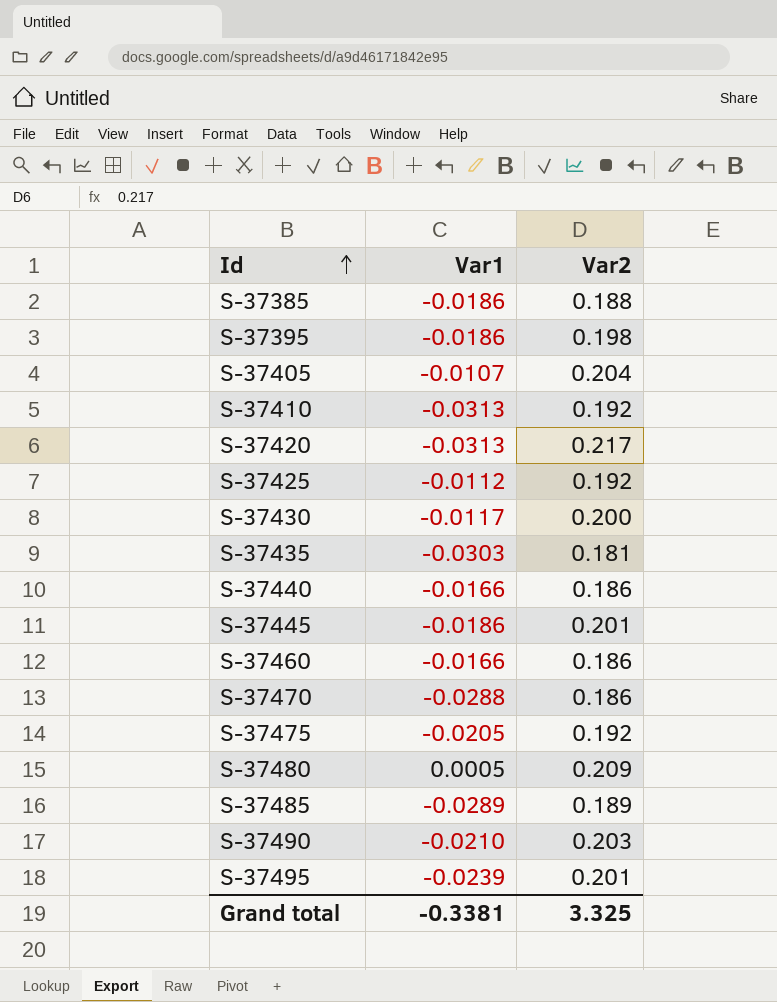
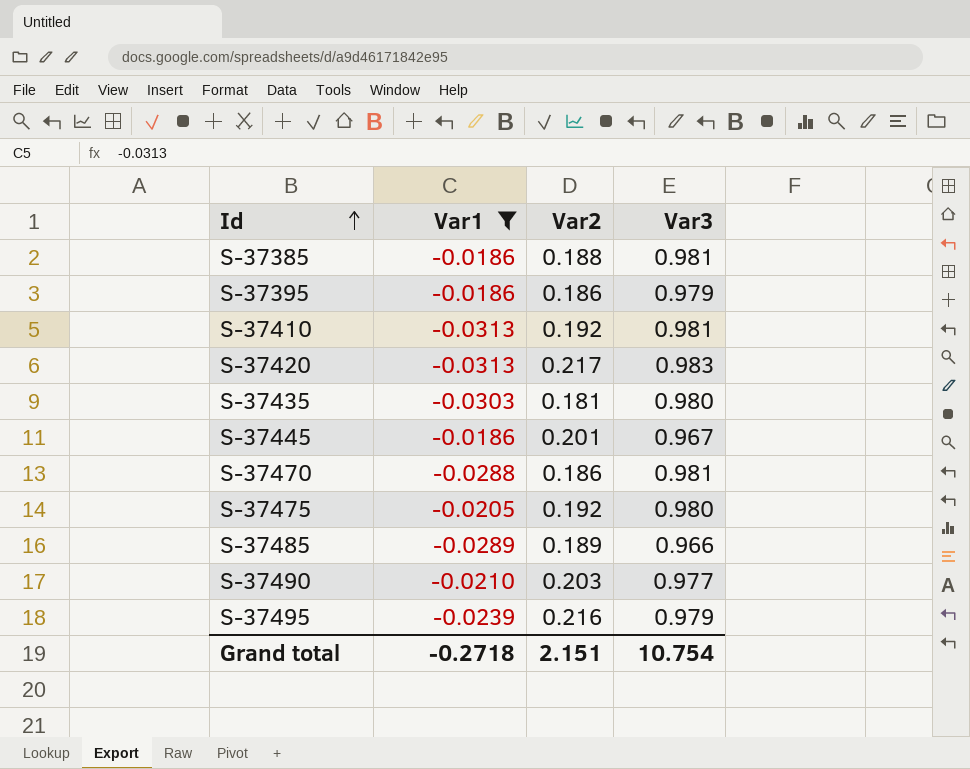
filter: none -> Var1 <= -0.0186
column Var3 | position: none -> 4
S-37395 | Var2: 0.198 -> 0.186
S-37495 | Var2: 0.201 -> 0.216
Grand total | Var1: -0.3381 -> -0.2718
Grand total | Var2: 3.325 -> 2.151

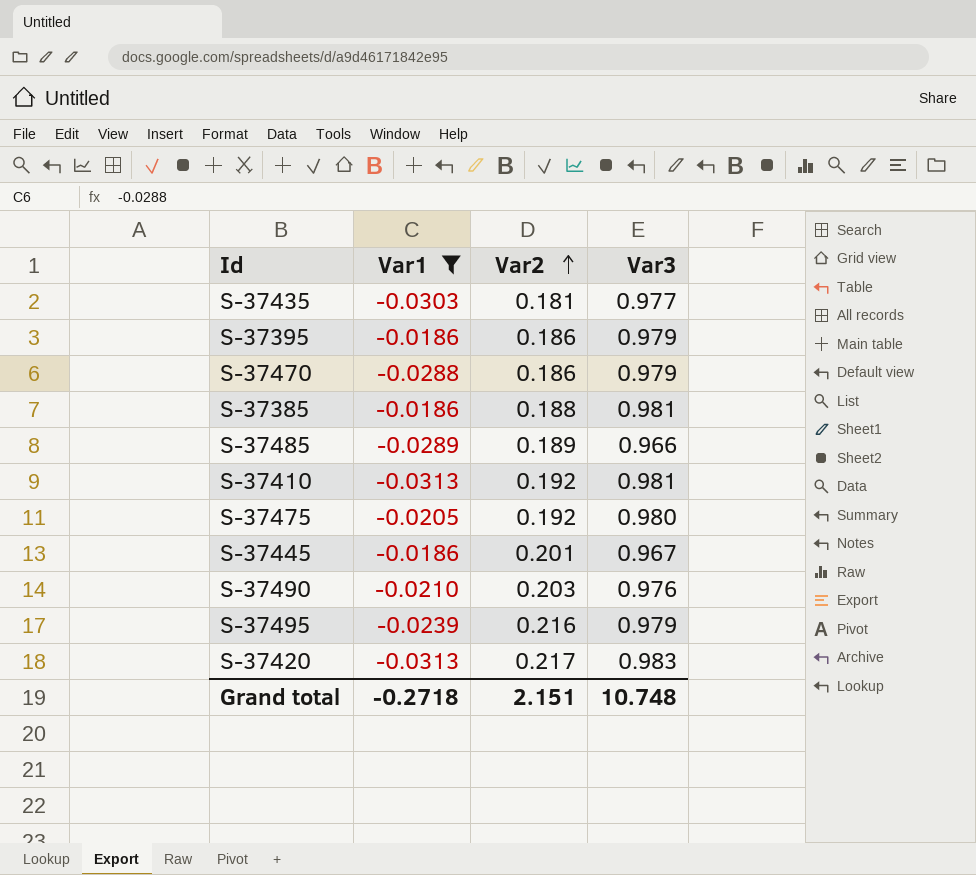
row order: Id ascending -> Var2 ascending
S-37435 | Var3: 0.980 -> 0.977
S-37470 | Var3: 0.981 -> 0.979
S-37490 | Var3: 0.977 -> 0.976
Grand total | Var3: 10.754 -> 10.748

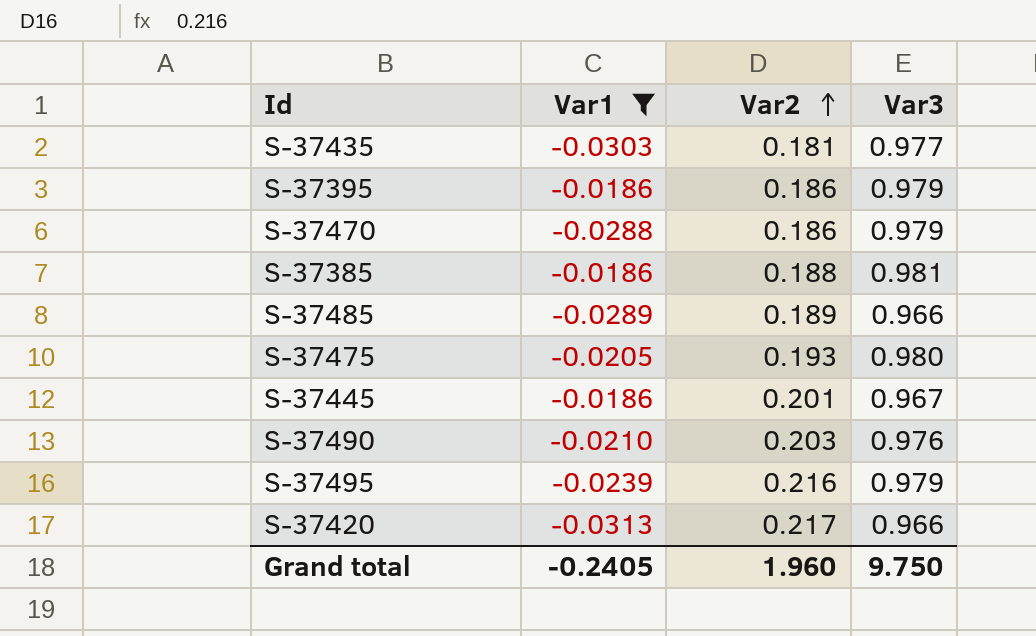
row S-37410: -0.0313 | 0.192 | 0.981 -> none
S-37475 | Var2: 0.192 -> 0.193
S-37420 | Var3: 0.983 -> 0.966
Grand total | Var1: -0.2718 -> -0.2405
Grand total | Var2: 2.151 -> 1.960
Grand total | Var3: 10.748 -> 9.750

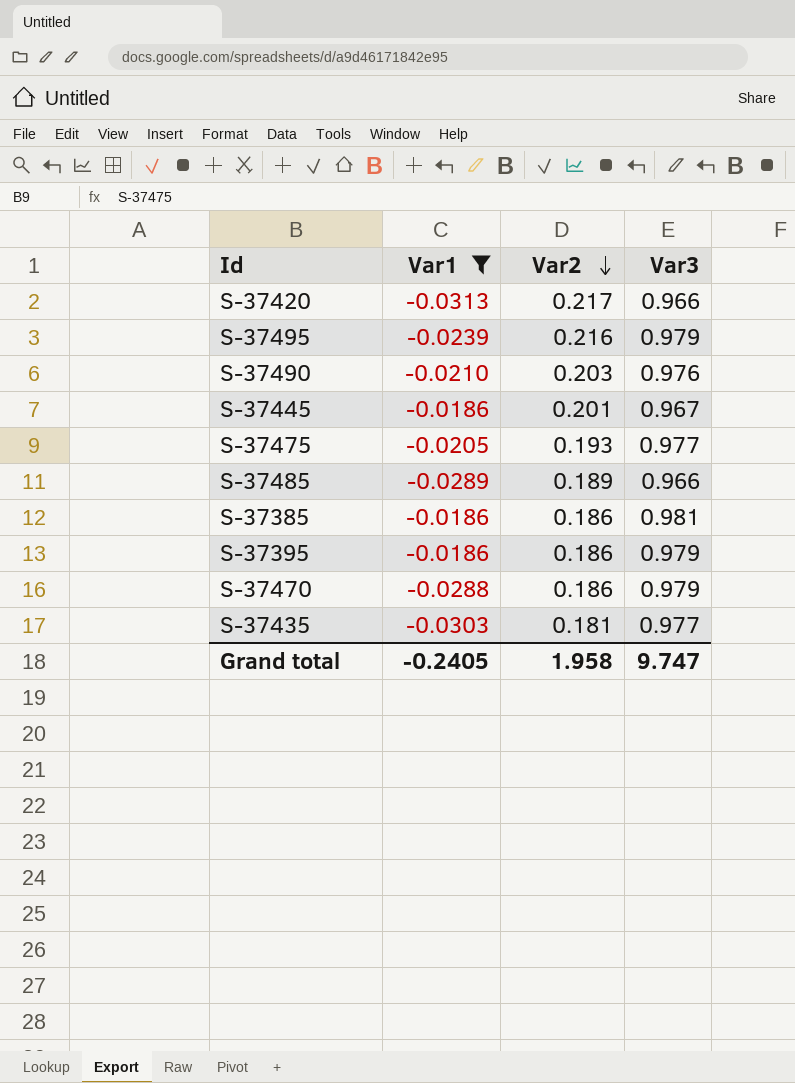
row order: Var2 ascending -> Var2 descending
S-37475 | Var3: 0.980 -> 0.977
S-37385 | Var2: 0.188 -> 0.186
Grand total | Var2: 1.960 -> 1.958
Grand total | Var3: 9.750 -> 9.747

